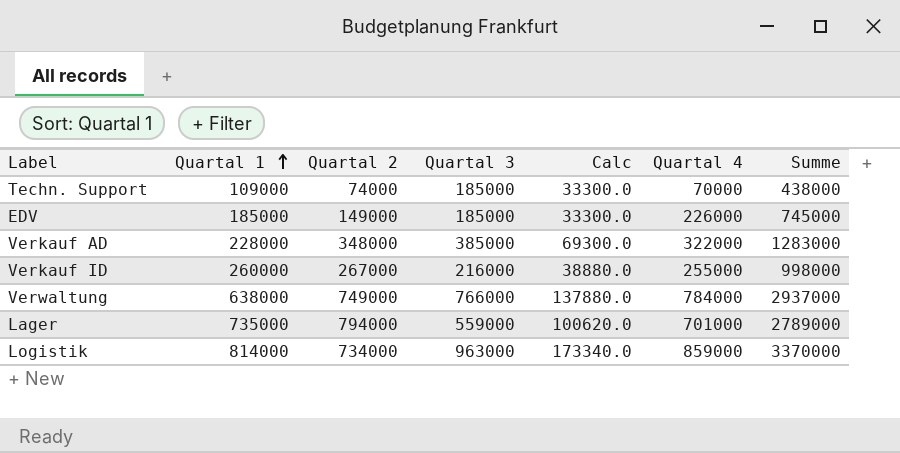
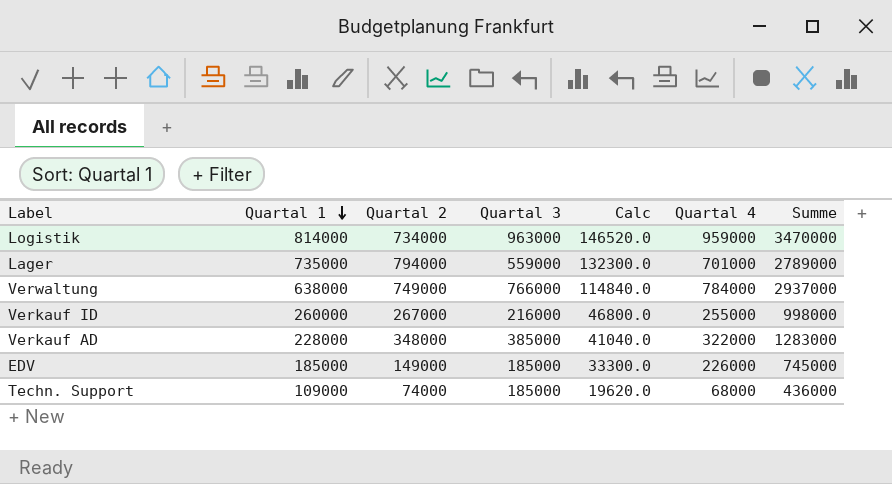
row order: Quartal 1 ascending -> Quartal 1 descending
column Calc | formula: [Quartal 3] * 0.18 -> [Quartal 1] * 0.18
Logistik | Quartal 4: 859000 -> 959000
Logistik | Summe: 3370000 -> 3470000
Techn. Support | Quartal 4: 70000 -> 68000
Techn. Support | Summe: 438000 -> 436000

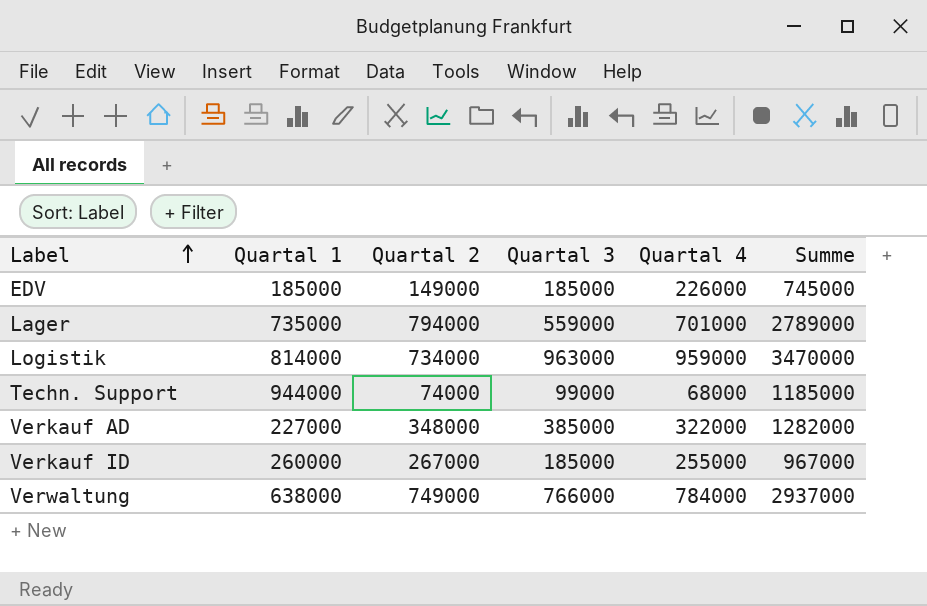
row order: Quartal 1 descending -> Label ascending
column Calc | formula: [Quartal 1] * 0.18 -> none
Techn. Support | Quartal 1: 109000 -> 944000
Techn. Support | Quartal 3: 185000 -> 99000
Techn. Support | Summe: 436000 -> 1185000
Verkauf AD | Quartal 1: 228000 -> 227000
Verkauf AD | Summe: 1283000 -> 1282000
Verkauf ID | Quartal 3: 216000 -> 185000
Verkauf ID | Summe: 998000 -> 967000

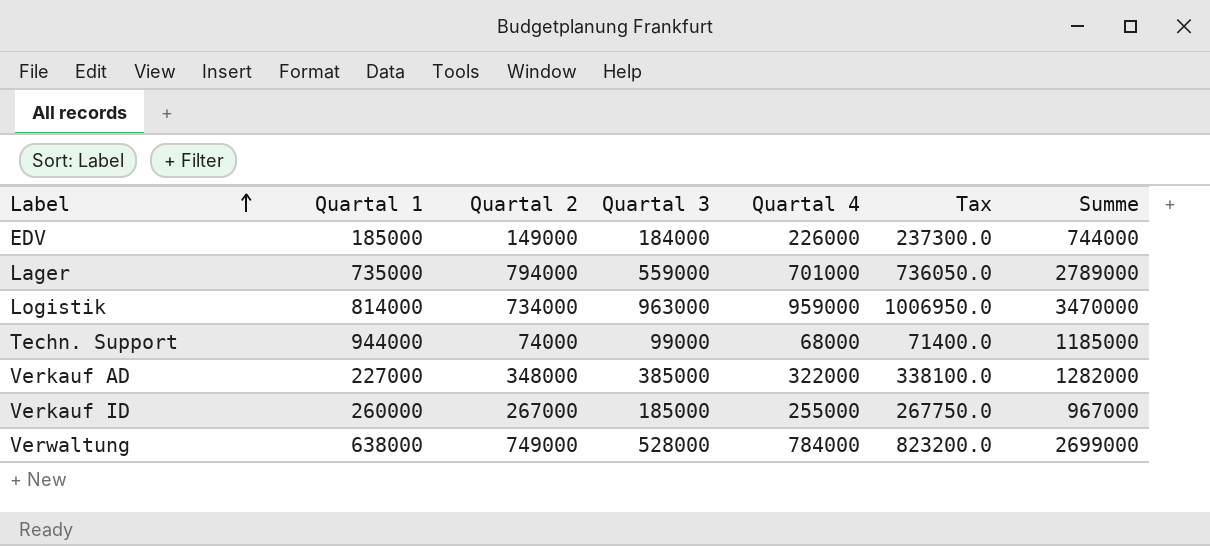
column Tax | formula: none -> [Quartal 4] * 1.05
EDV | Quartal 3: 185000 -> 184000
EDV | Summe: 745000 -> 744000
Verwaltung | Quartal 3: 766000 -> 528000
Verwaltung | Summe: 2937000 -> 2699000

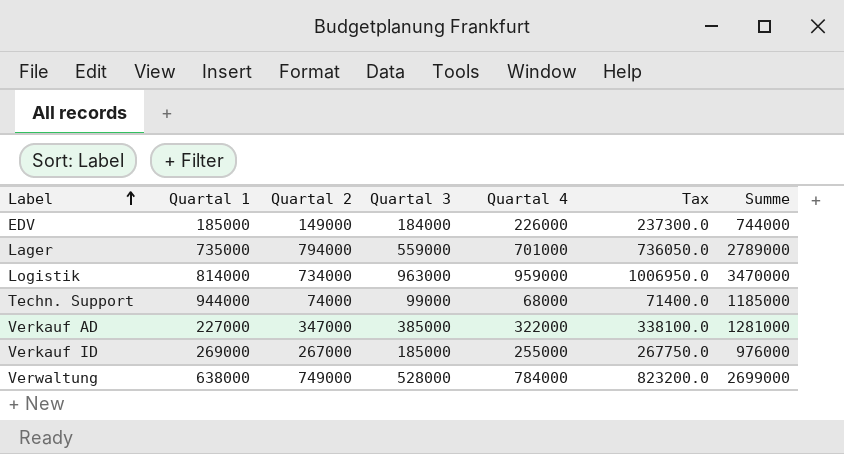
Verkauf AD | Quartal 2: 348000 -> 347000
Verkauf AD | Summe: 1282000 -> 1281000
Verkauf ID | Quartal 1: 260000 -> 269000
Verkauf ID | Summe: 967000 -> 976000

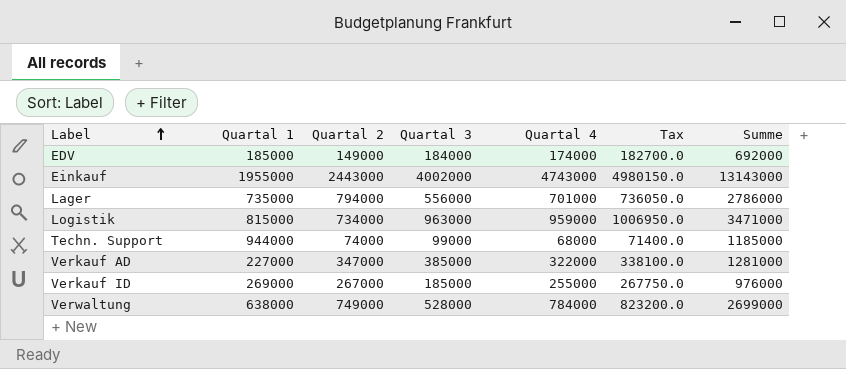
EDV | Quartal 4: 226000 -> 174000
EDV | Tax: 237300.0 -> 182700.0
EDV | Summe: 744000 -> 692000
row Einkauf: none -> 1955000 | 2443000 | 4002000 | 4743000 | 4980150.0 | 13143000
Lager | Quartal 3: 559000 -> 556000
Lager | Summe: 2789000 -> 2786000
Logistik | Quartal 1: 814000 -> 815000
Logistik | Summe: 3470000 -> 3471000

